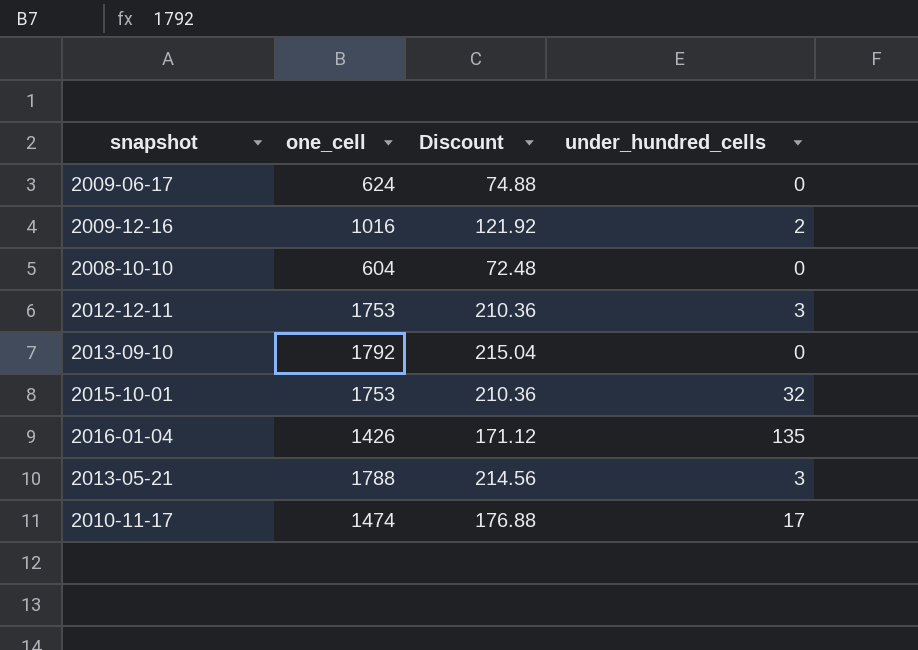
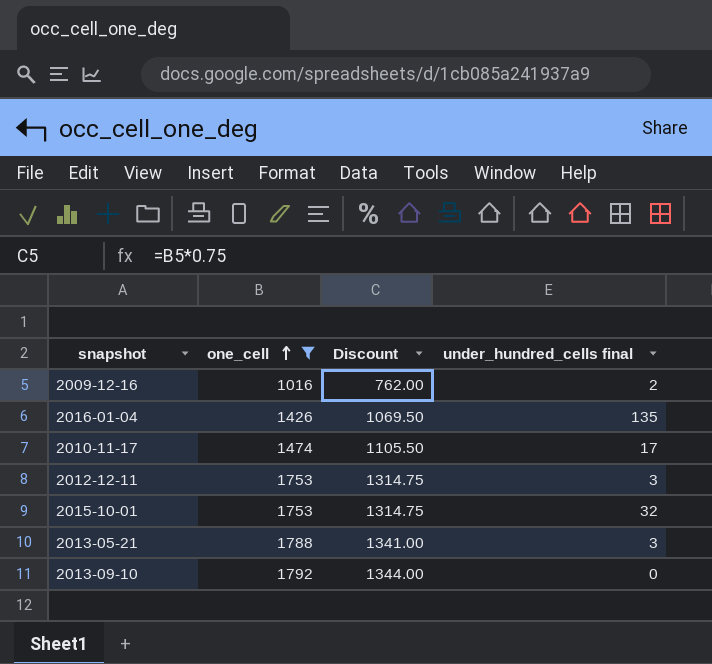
filter: none -> one_cell >= 1016
row order: none -> one_cell ascending
column Discount | formula: [one_cell] * 0.12 -> [one_cell] * 0.75
column name: under_hundred_cells -> under_hundred_cells final

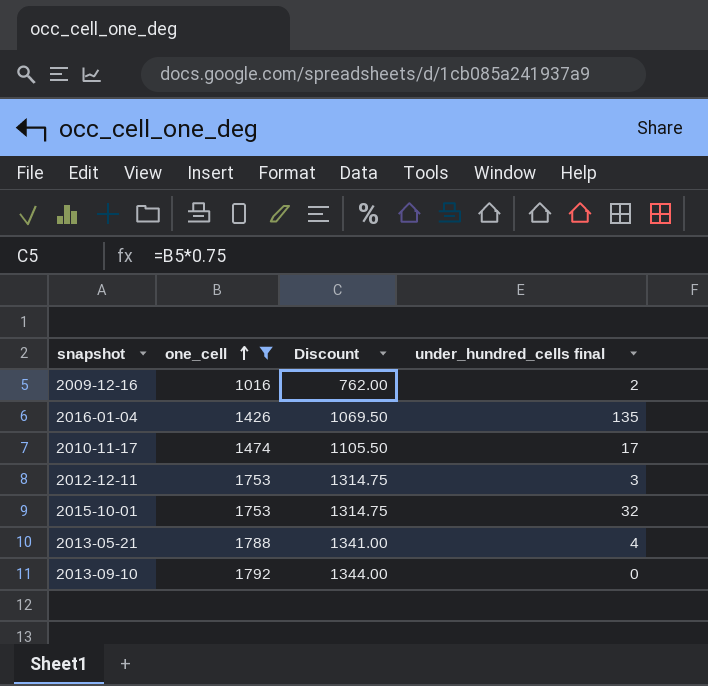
2013-05-21 | under_hundred_cells final: 3 -> 4

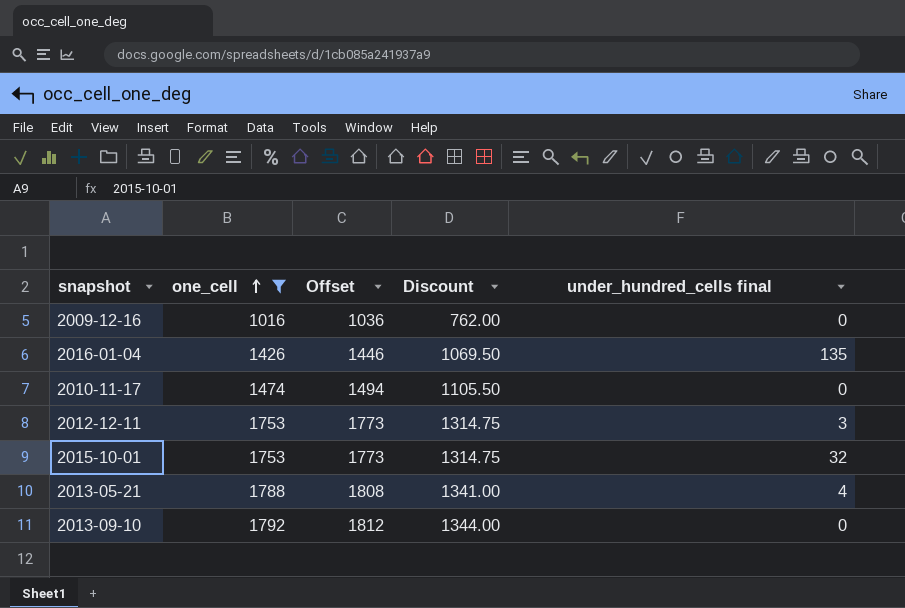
column Offset | formula: none -> [one_cell] + 20
2009-12-16 | under_hundred_cells final: 2 -> 0
2010-11-17 | under_hundred_cells final: 17 -> 0

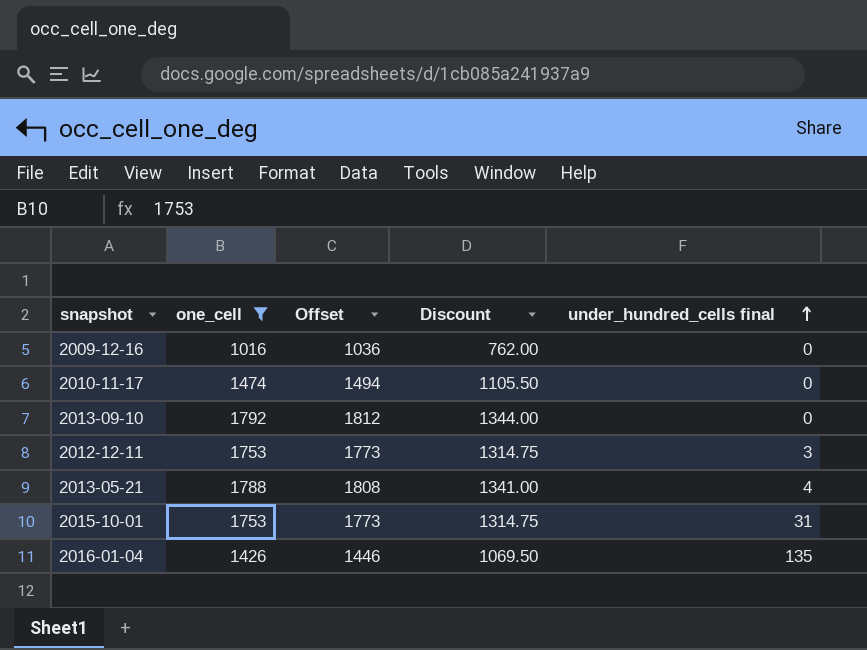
row order: one_cell ascending -> under_hundred_cells final ascending
2015-10-01 | under_hundred_cells final: 32 -> 31

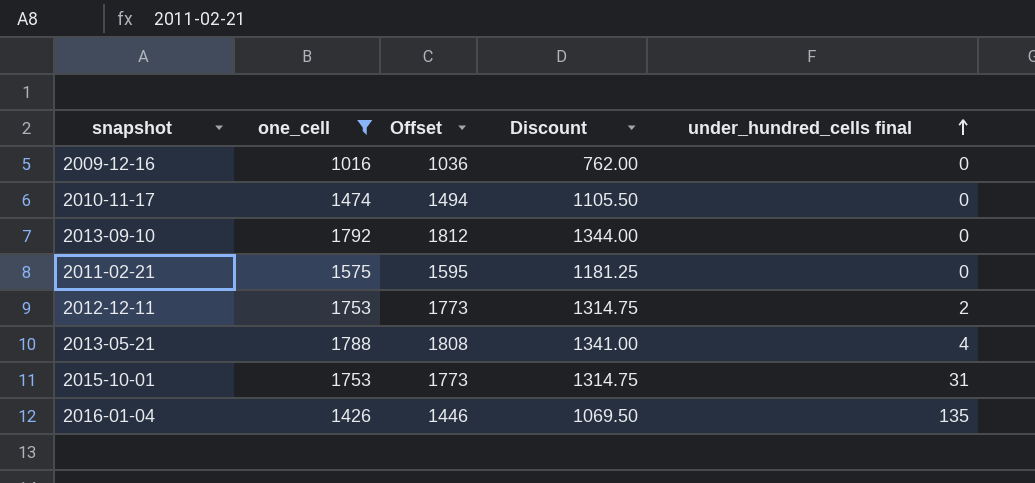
row 2011-02-21: none -> 1575 | 1595 | 1181.25 | 0
2012-12-11 | under_hundred_cells final: 3 -> 2

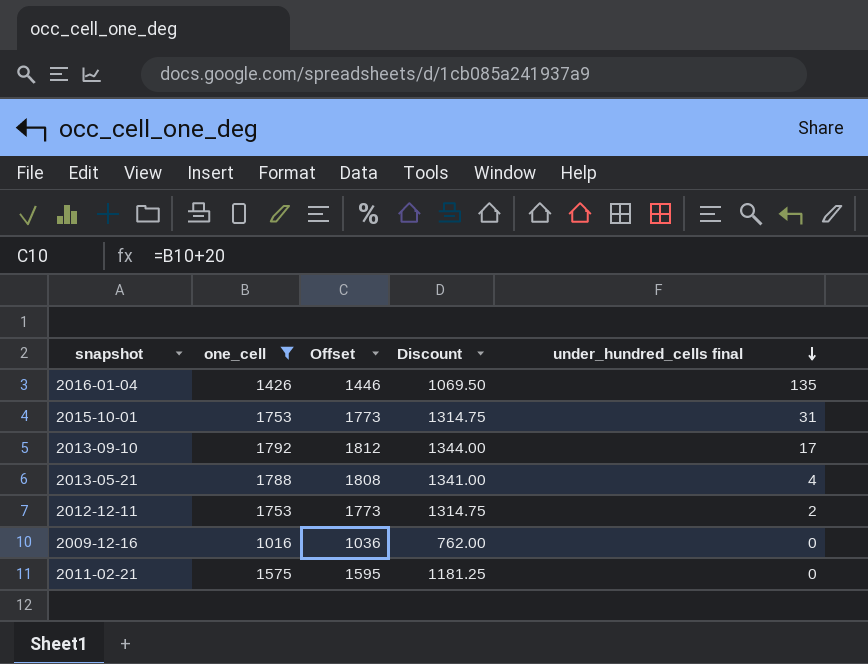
row order: under_hundred_cells final ascending -> under_hundred_cells final descending
row 2010-11-17: 1474 | 1494 | 1105.50 | 0 -> none
2013-09-10 | under_hundred_cells final: 0 -> 17

